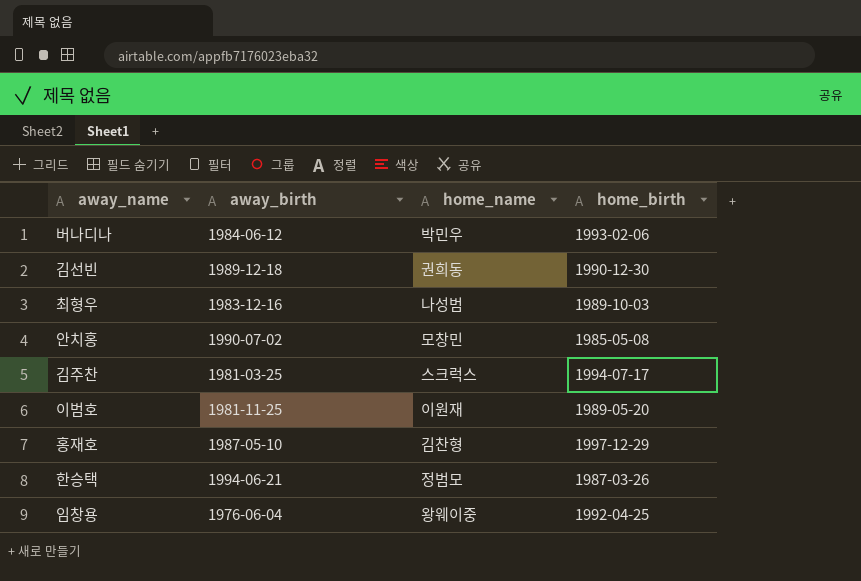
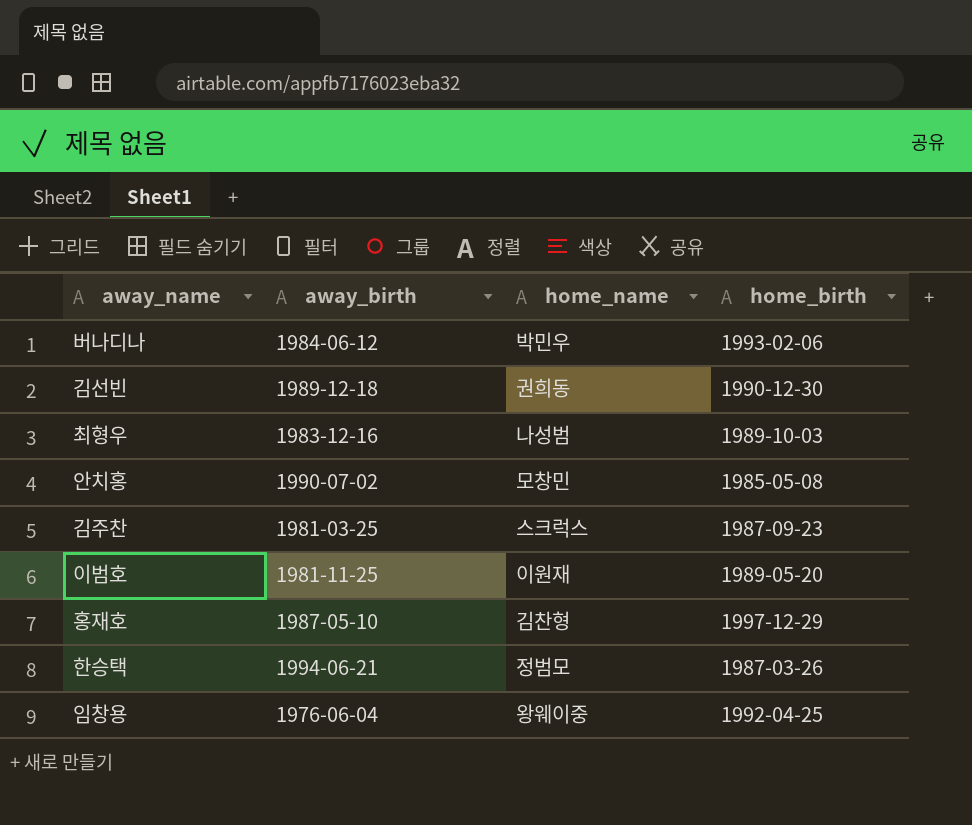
김주찬 | home_birth: 1994-07-17 -> 1987-09-23

